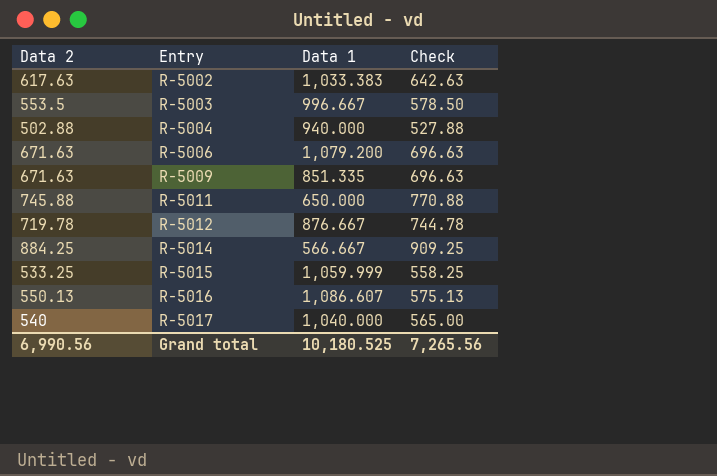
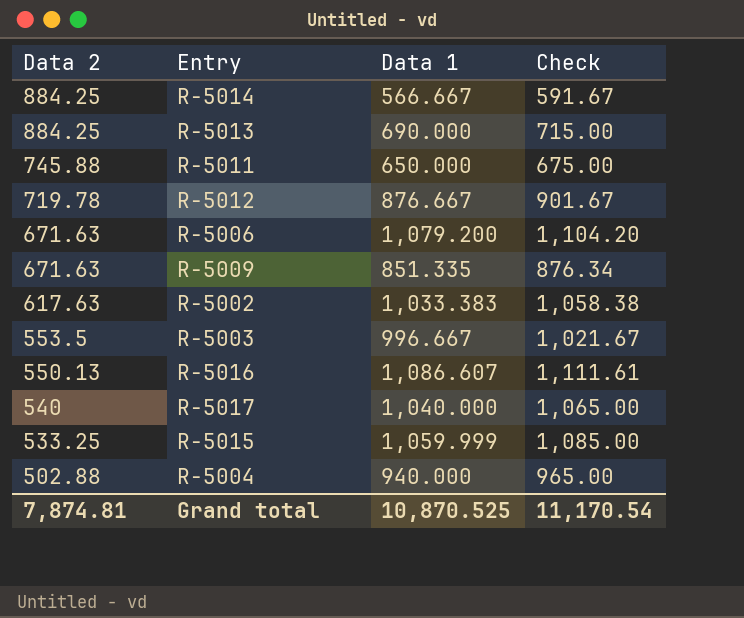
row order: Entry ascending -> Data 2 descending
column Check | formula: [Data 2] + 25 -> [Data 1] + 25
row R-5013: none -> 884.25 | 690.000 | 715.00
Grand total | Data 2: 6,990.56 -> 7,874.81
Grand total | Data 1: 10,180.525 -> 10,870.525
Grand total | Check: 7,265.56 -> 11,170.54

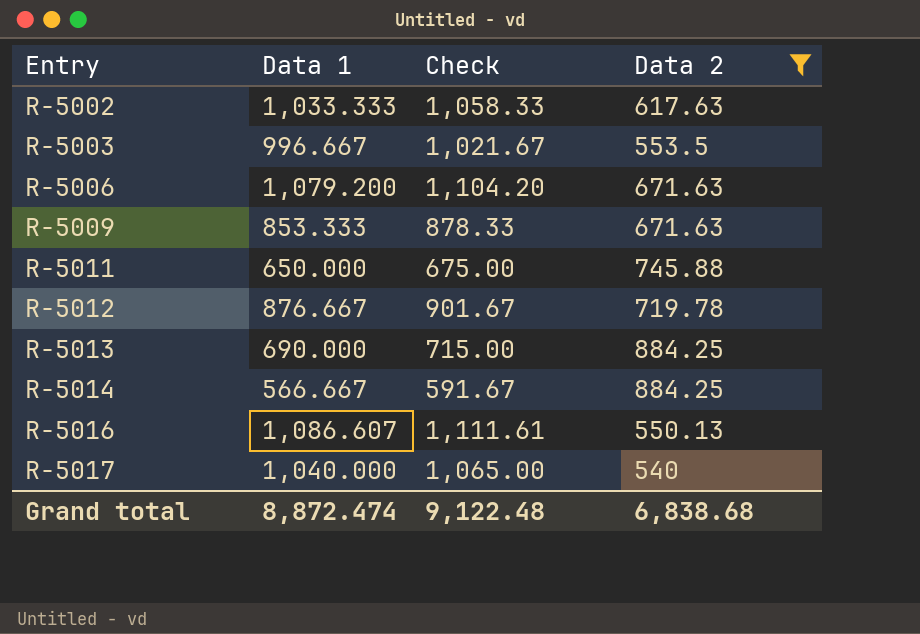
filter: none -> Data 2 >= 540
row order: Data 2 descending -> Entry ascending
column Data 2 | position: 1 -> 4
R-5002 | Data 1: 1,033.383 -> 1,033.333
R-5002 | Check: 1,058.38 -> 1,058.33
R-5009 | Data 1: 851.335 -> 853.333
R-5009 | Check: 876.34 -> 878.33
Grand total | Data 1: 10,870.525 -> 8,872.474
Grand total | Check: 11,170.54 -> 9,122.48
Grand total | Data 2: 7,874.81 -> 6,838.68

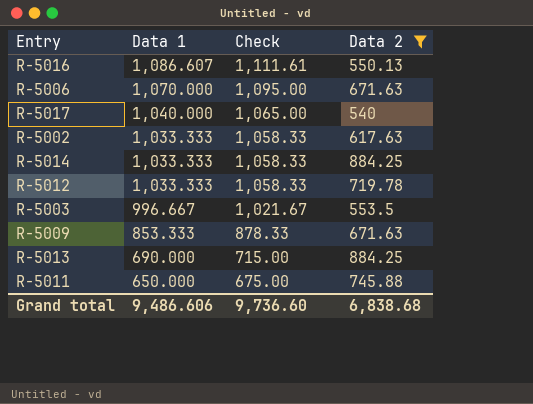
row order: Entry ascending -> Data 1 descending
R-5006 | Data 1: 1,079.200 -> 1,070.000
R-5006 | Check: 1,104.20 -> 1,095.00
R-5014 | Data 1: 566.667 -> 1,033.333
R-5014 | Check: 591.67 -> 1,058.33
R-5012 | Data 1: 876.667 -> 1,033.333
R-5012 | Check: 901.67 -> 1,058.33
Grand total | Data 1: 8,872.474 -> 9,486.606
Grand total | Check: 9,122.48 -> 9,736.60

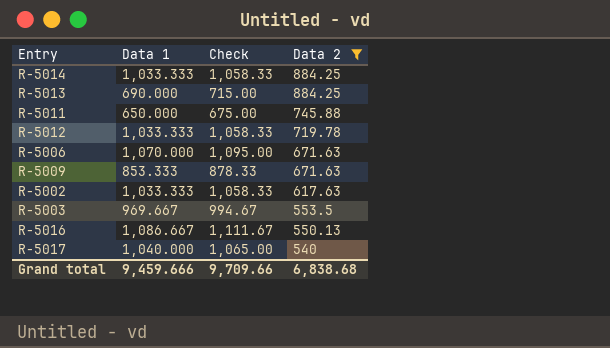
row order: Data 1 descending -> Data 2 descending
R-5003 | Data 1: 996.667 -> 969.667
R-5003 | Check: 1,021.67 -> 994.67
R-5016 | Data 1: 1,086.607 -> 1,086.667
R-5016 | Check: 1,111.61 -> 1,111.67
Grand total | Data 1: 9,486.606 -> 9,459.666
Grand total | Check: 9,736.60 -> 9,709.66

